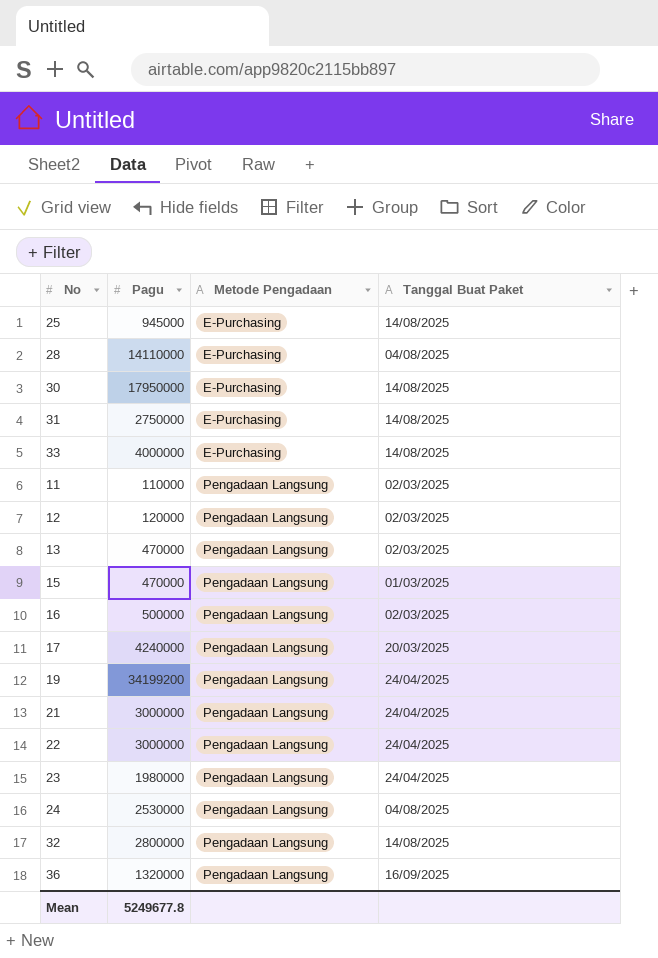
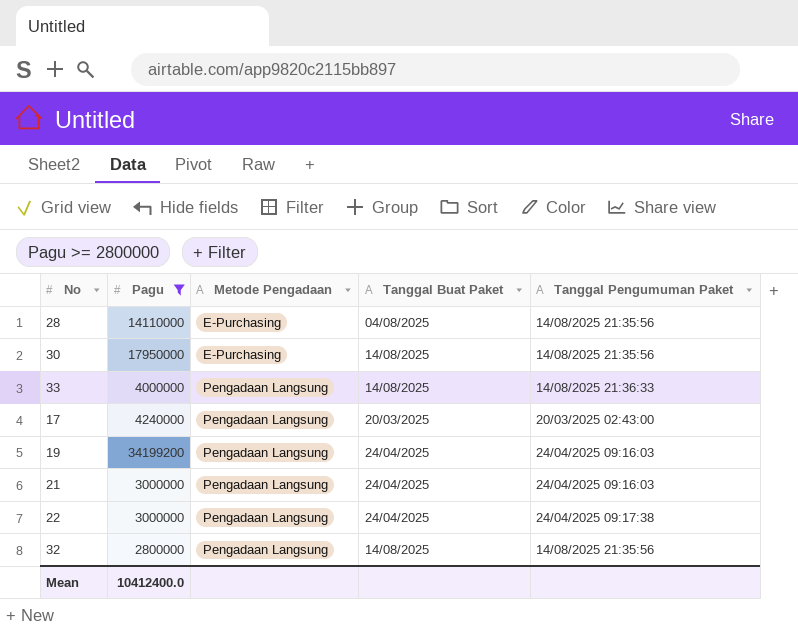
filter: none -> Pagu >= 2800000
column Tanggal Pengumuman Paket | position: none -> 5
33 | Metode Pengadaan: E-Purchasing -> Pengadaan Langsung
Mean | Pagu: 5249677.8 -> 10412400.0

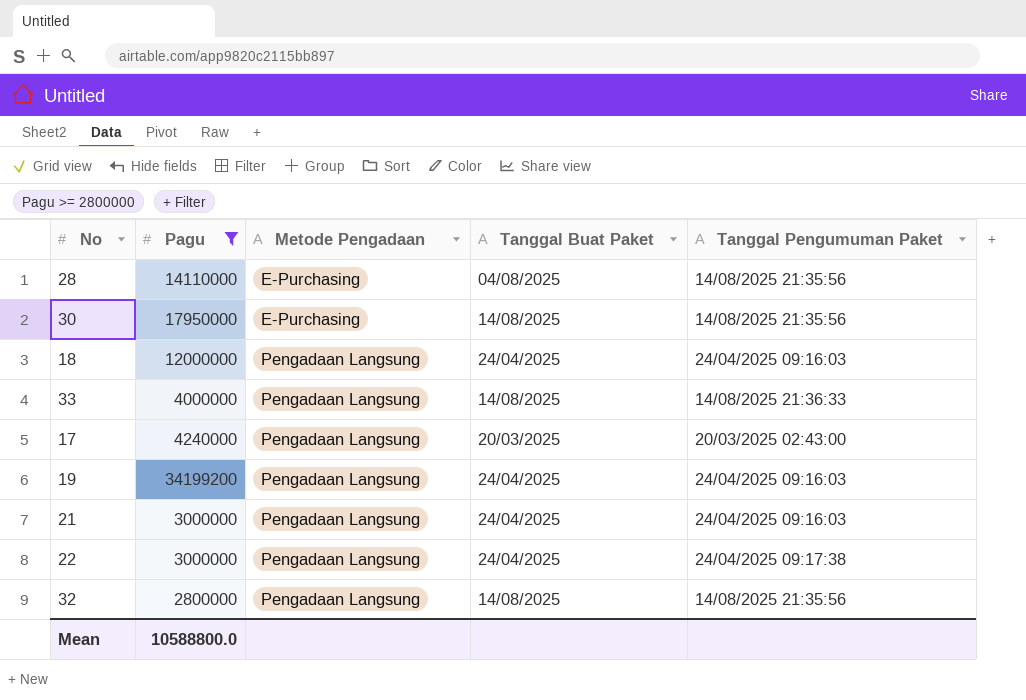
row 18: none -> 12000000 | Pengadaan Langsung | 24/04/2025 | 24/04/2025 09:16:03
Mean | Pagu: 10412400.0 -> 10588800.0

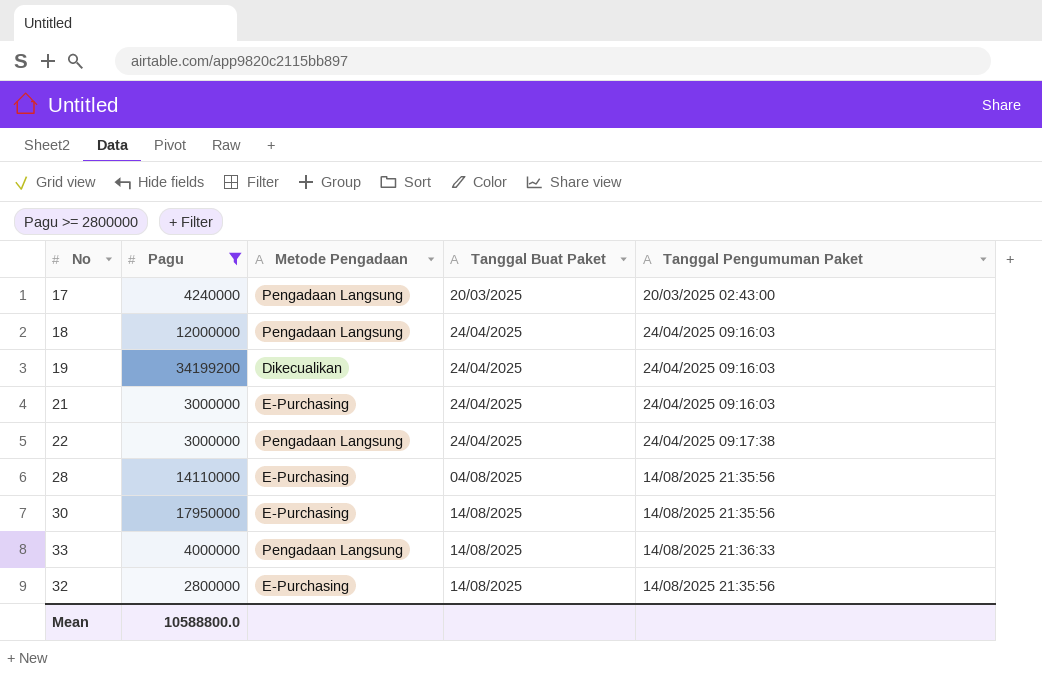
row order: Metode Pengadaan ascending -> Tanggal Buat Paket ascending
19 | Metode Pengadaan: Pengadaan Langsung -> Dikecualikan
21 | Metode Pengadaan: Pengadaan Langsung -> E-Purchasing
32 | Metode Pengadaan: Pengadaan Langsung -> E-Purchasing

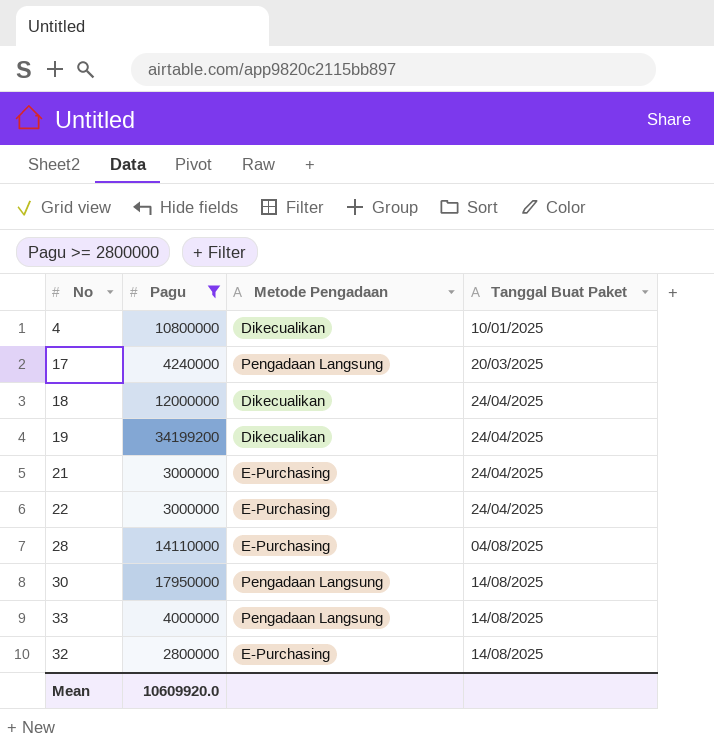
column Tanggal Pengumuman Paket | position: 5 -> none
row 4: none -> 10800000 | Dikecualikan | 10/01/2025
18 | Metode Pengadaan: Pengadaan Langsung -> Dikecualikan
22 | Metode Pengadaan: Pengadaan Langsung -> E-Purchasing
30 | Metode Pengadaan: E-Purchasing -> Pengadaan Langsung
Mean | Pagu: 10588800.0 -> 10609920.0

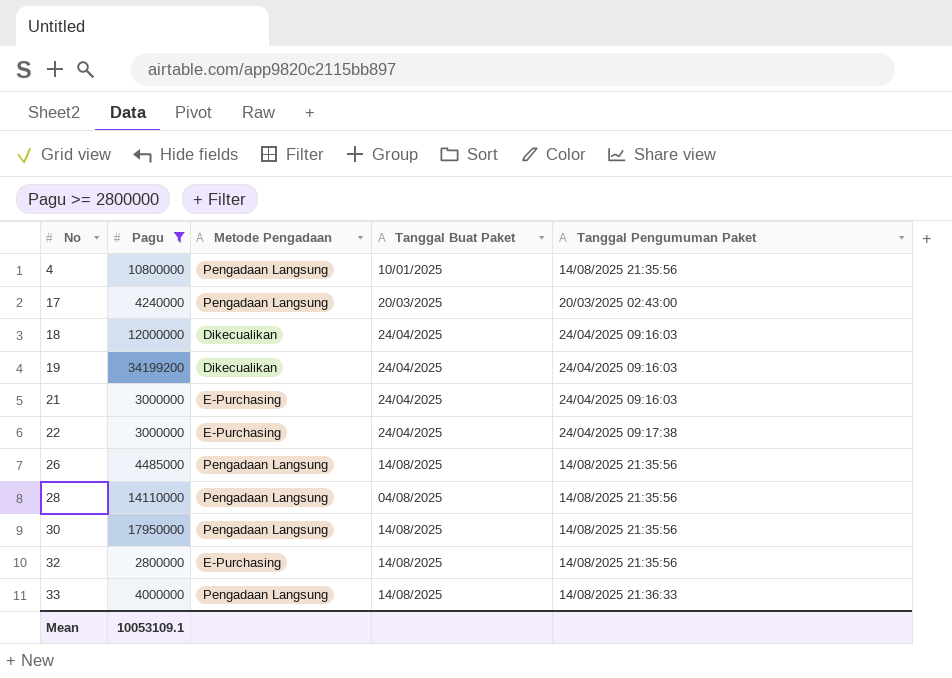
row order: Tanggal Buat Paket ascending -> No ascending
column Tanggal Pengumuman Paket | position: none -> 5
4 | Metode Pengadaan: Dikecualikan -> Pengadaan Langsung
row 26: none -> 4485000 | Pengadaan Langsung | 14/08/2025 | 14/08/2025 21:35:56
28 | Metode Pengadaan: E-Purchasing -> Pengadaan Langsung
Mean | Pagu: 10609920.0 -> 10053109.1

